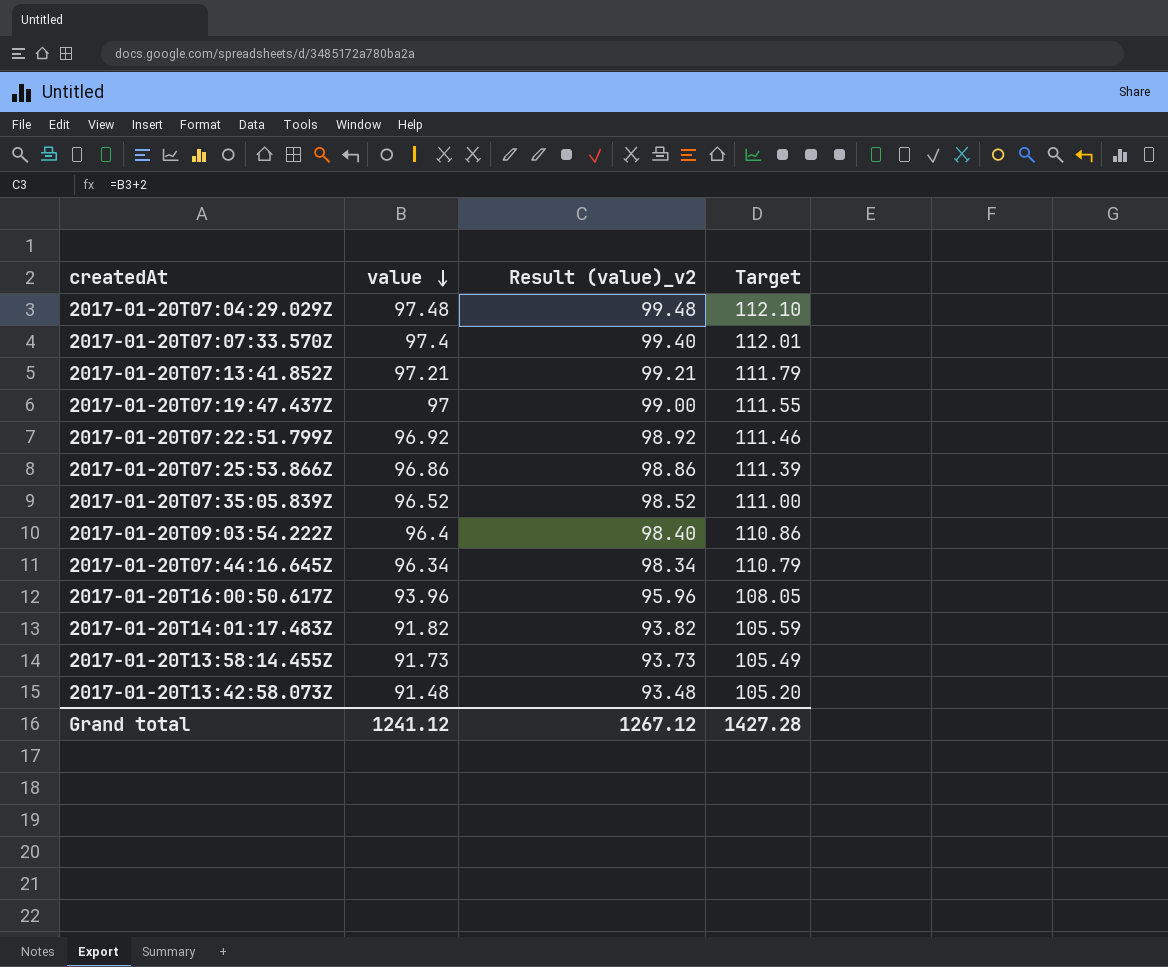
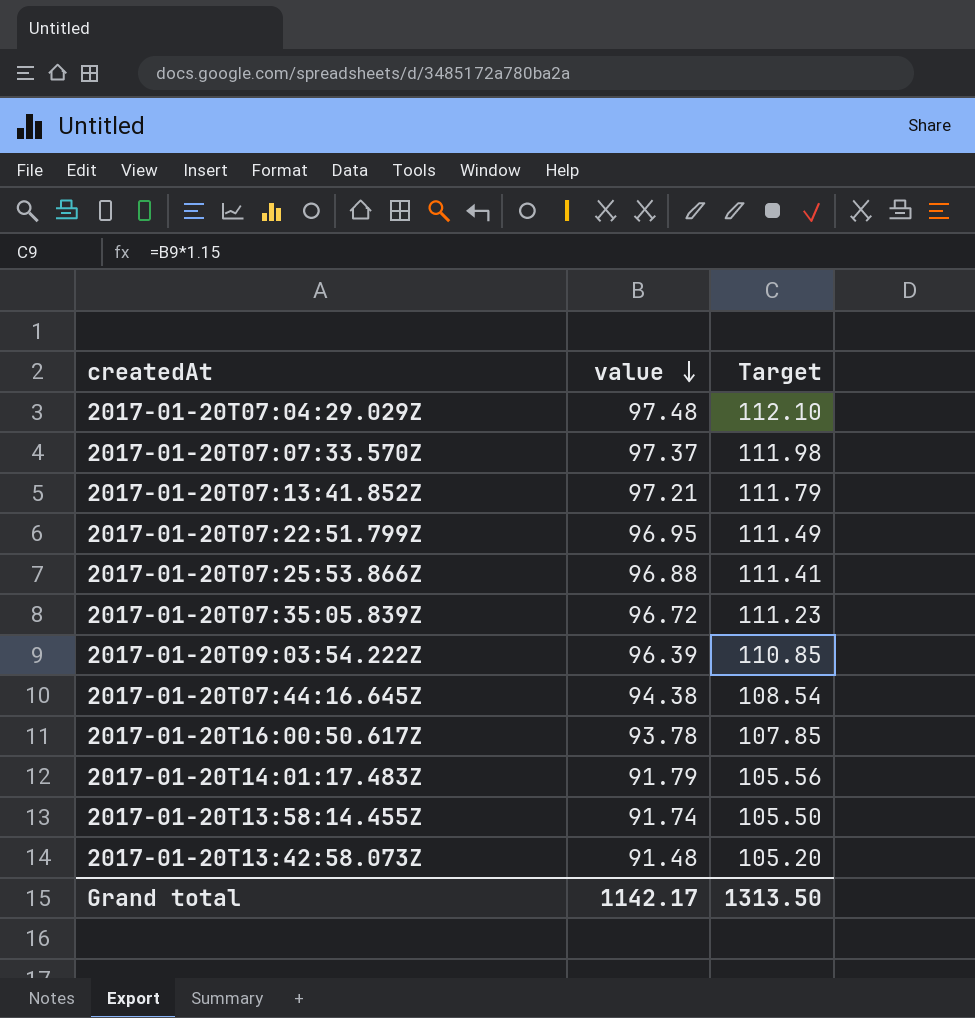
column Result (value)_v2 | formula: [value] + 2 -> none
row 2017-01-20T07:19:47.437Z: 97 | 99.00 | 111.55 -> none
2017-01-20T07:07:33.570Z | value: 97.4 -> 97.37
2017-01-20T07:07:33.570Z | Target: 112.01 -> 111.98
2017-01-20T07:22:51.799Z | value: 96.92 -> 96.95
2017-01-20T07:22:51.799Z | Target: 111.46 -> 111.49
2017-01-20T07:25:53.866Z | value: 96.86 -> 96.88
2017-01-20T07:25:53.866Z | Target: 111.39 -> 111.41
2017-01-20T07:35:05.839Z | value: 96.52 -> 96.72
2017-01-20T07:35:05.839Z | Target: 111.00 -> 111.23
2017-01-20T09:03:54.222Z | value: 96.4 -> 96.39
2017-01-20T09:03:54.222Z | Target: 110.86 -> 110.85
2017-01-20T07:44:16.645Z | value: 96.34 -> 94.38
2017-01-20T07:44:16.645Z | Target: 110.79 -> 108.54
2017-01-20T16:00:50.617Z | value: 93.96 -> 93.78
2017-01-20T16:00:50.617Z | Target: 108.05 -> 107.85
2017-01-20T14:01:17.483Z | value: 91.82 -> 91.79
2017-01-20T14:01:17.483Z | Target: 105.59 -> 105.56
2017-01-20T13:58:14.455Z | value: 91.73 -> 91.74
2017-01-20T13:58:14.455Z | Target: 105.49 -> 105.50
Grand total | value: 1241.12 -> 1142.17
Grand total | Target: 1427.28 -> 1313.50

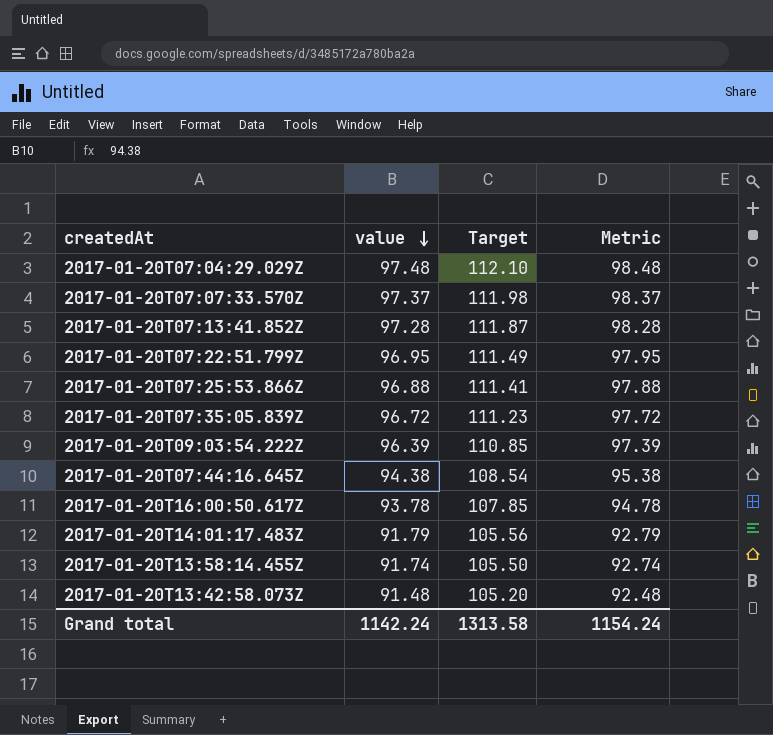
column Metric | formula: none -> [value] + 1
2017-01-20T07:13:41.852Z | value: 97.21 -> 97.28
2017-01-20T07:13:41.852Z | Target: 111.79 -> 111.87
Grand total | value: 1142.17 -> 1142.24
Grand total | Target: 1313.50 -> 1313.58

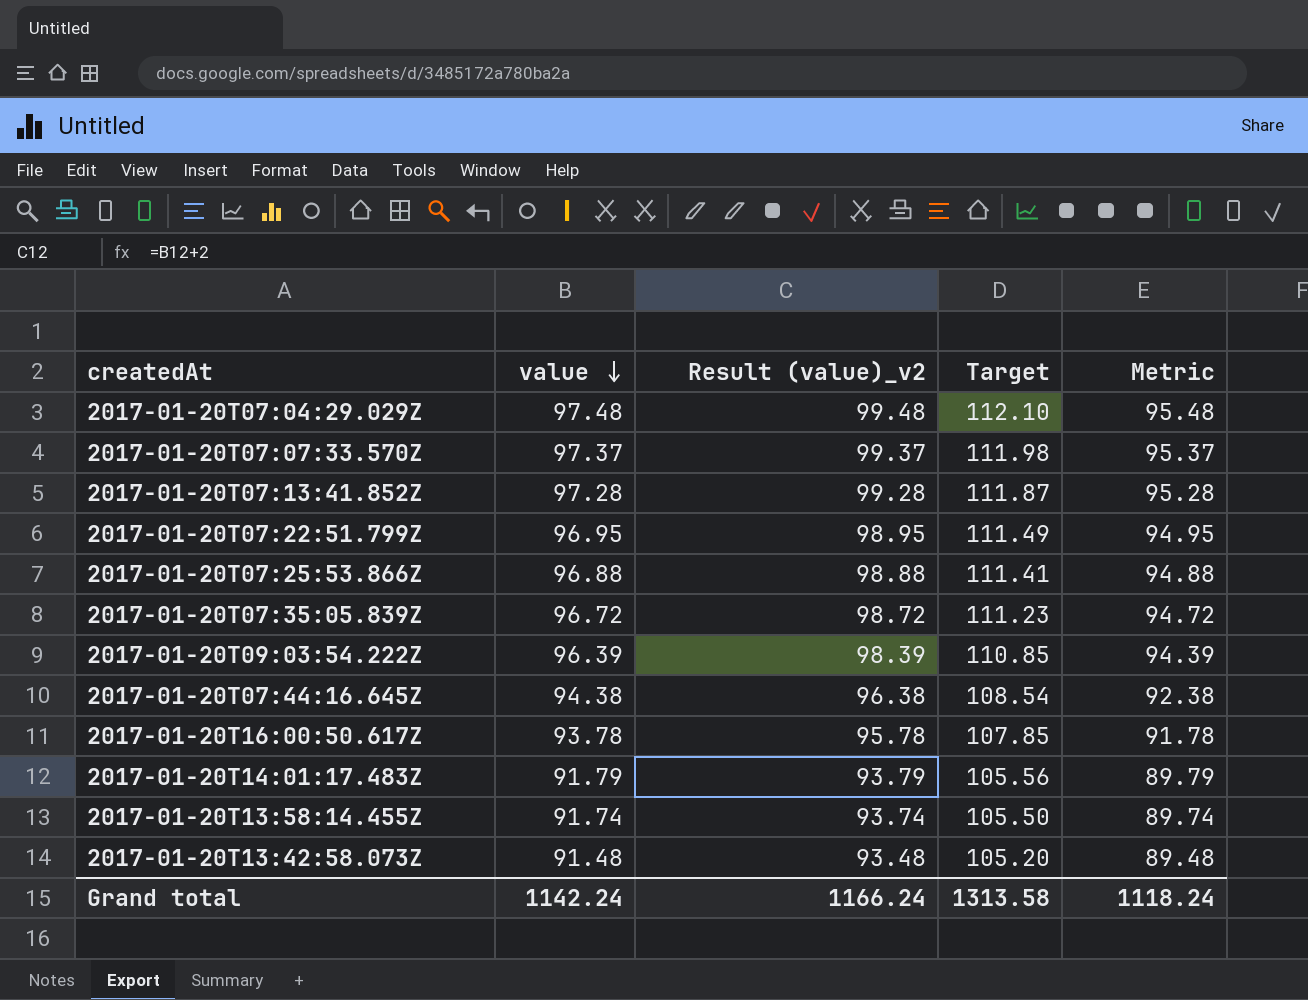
column Result (value)_v2 | formula: none -> [value] + 2
column Metric | formula: [value] + 1 -> [value] - 2
Grand total | Metric: 1154.24 -> 1118.24

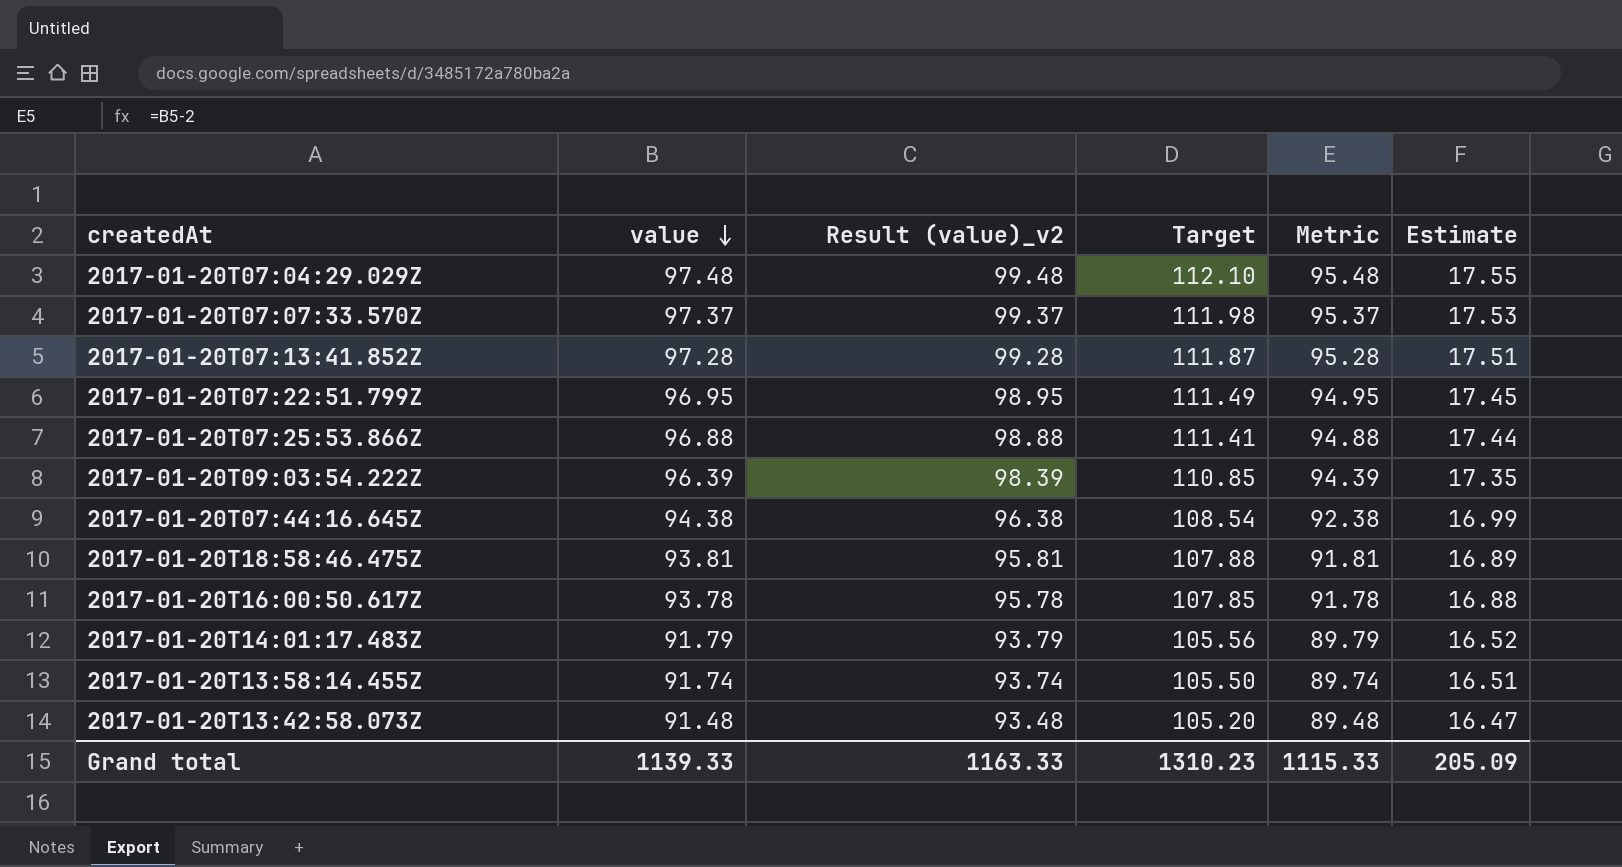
column Estimate | formula: none -> [value] * 0.18
row 2017-01-20T07:35:05.839Z: 96.72 | 98.72 | 111.23 | 94.72 -> none
row 2017-01-20T18:58:46.475Z: none -> 93.81 | 95.81 | 107.88 | 91.81 | 16.89
Grand total | value: 1142.24 -> 1139.33
Grand total | Result (value)_v2: 1166.24 -> 1163.33
Grand total | Target: 1313.58 -> 1310.23
Grand total | Metric: 1118.24 -> 1115.33

